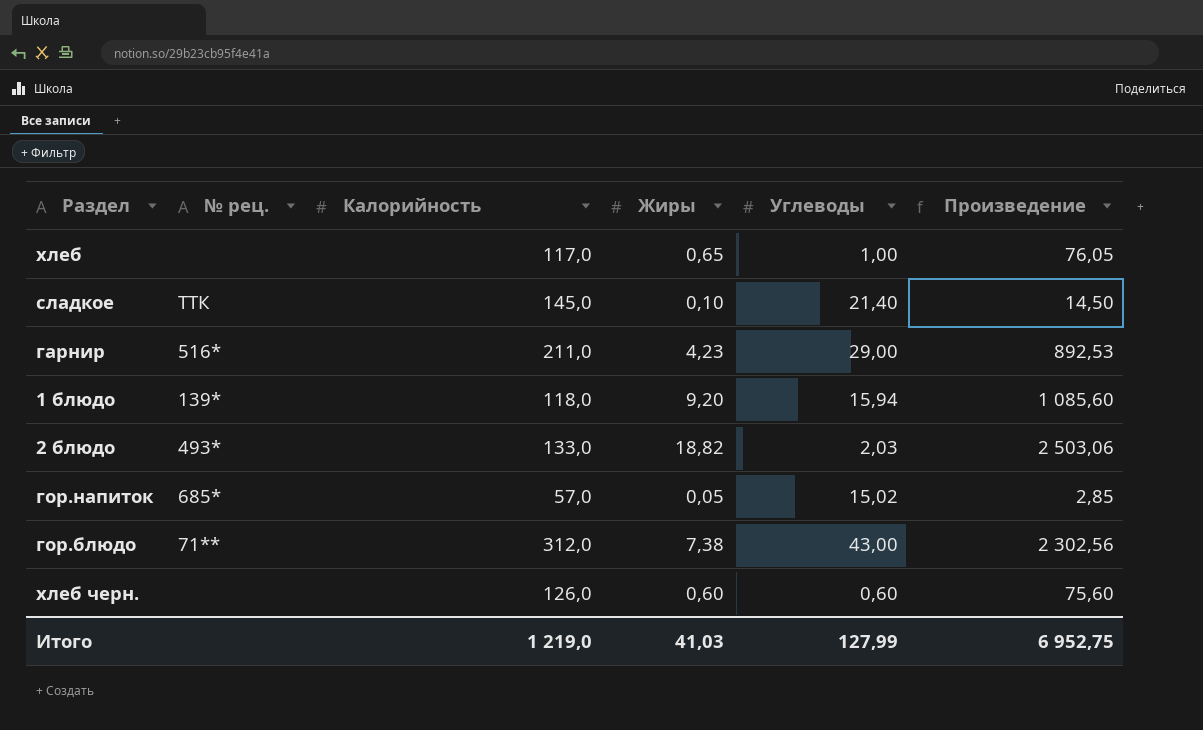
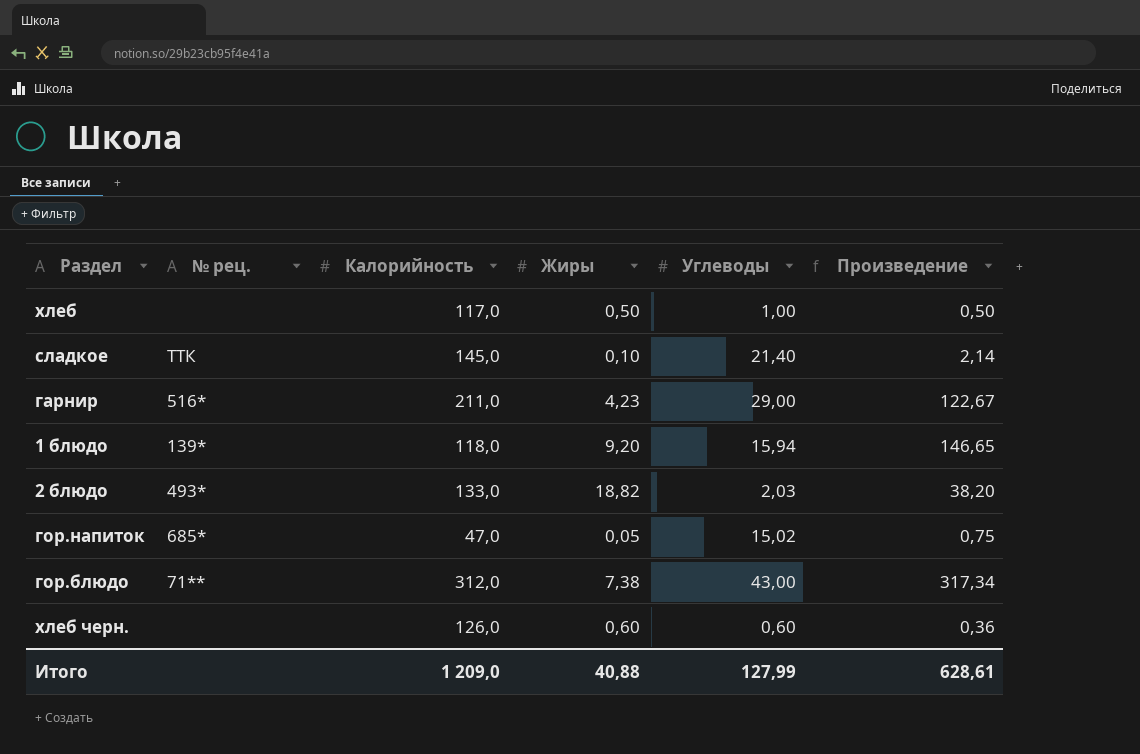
column Произведение | formula: [Калорийность] * [Жиры] -> [Жиры] * [Углеводы]
хлеб | Жиры: 0,65 -> 0,50
гор.напиток | Калорийность: 57,0 -> 47,0
Итого | Калорийность: 1 219,0 -> 1 209,0
Итого | Жиры: 41,03 -> 40,88
Итого | Произведение: 6 952,75 -> 628,61

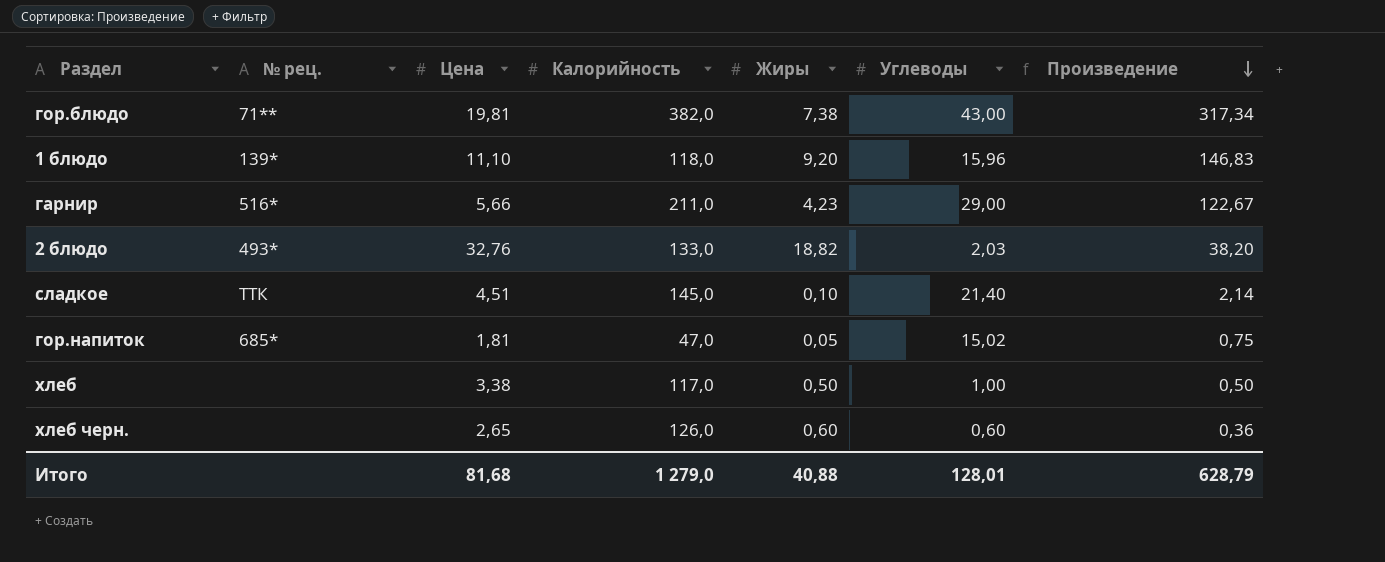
row order: none -> Произведение descending
column Цена | position: none -> 3
гор.блюдо | Калорийность: 312,0 -> 382,0
1 блюдо | Углеводы: 15,94 -> 15,96
1 блюдо | Произведение: 146,65 -> 146,83
Итого | Калорийность: 1 209,0 -> 1 279,0
Итого | Углеводы: 127,99 -> 128,01
Итого | Произведение: 628,61 -> 628,79

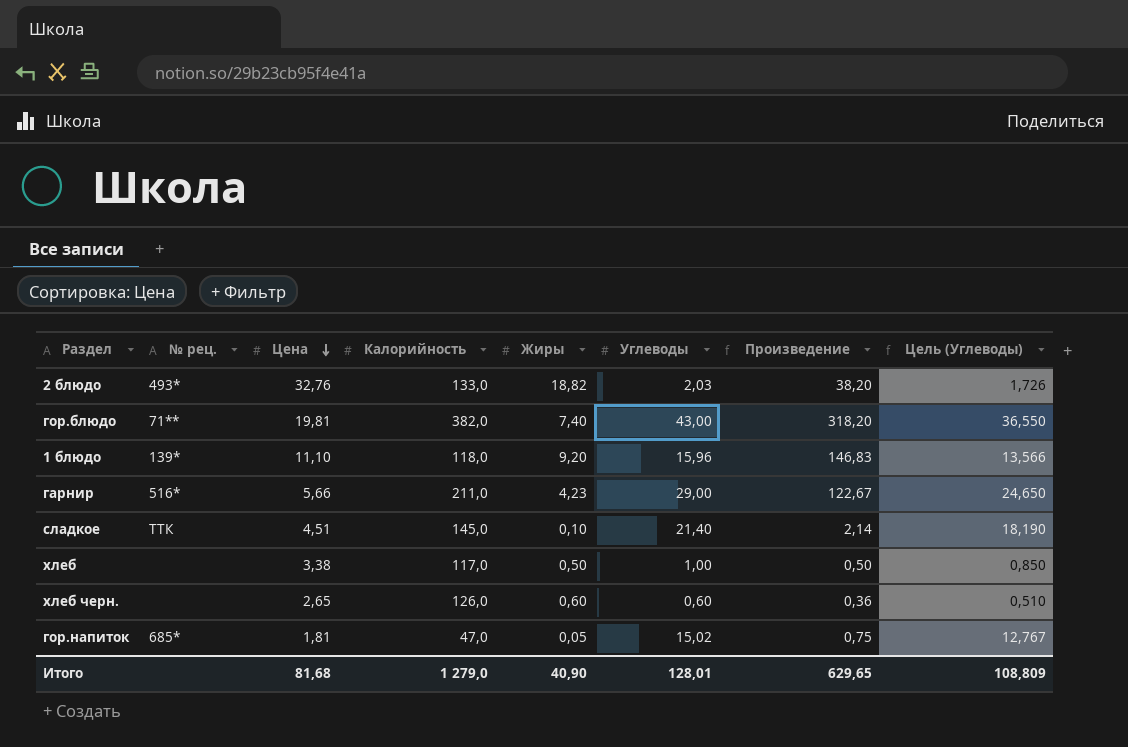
row order: Произведение descending -> Цена descending
column Цель (Углеводы) | formula: none -> [Углеводы] * 0,85
гор.блюдо | Жиры: 7,38 -> 7,40
гор.блюдо | Произведение: 317,34 -> 318,20
Итого | Жиры: 40,88 -> 40,90
Итого | Произведение: 628,79 -> 629,65

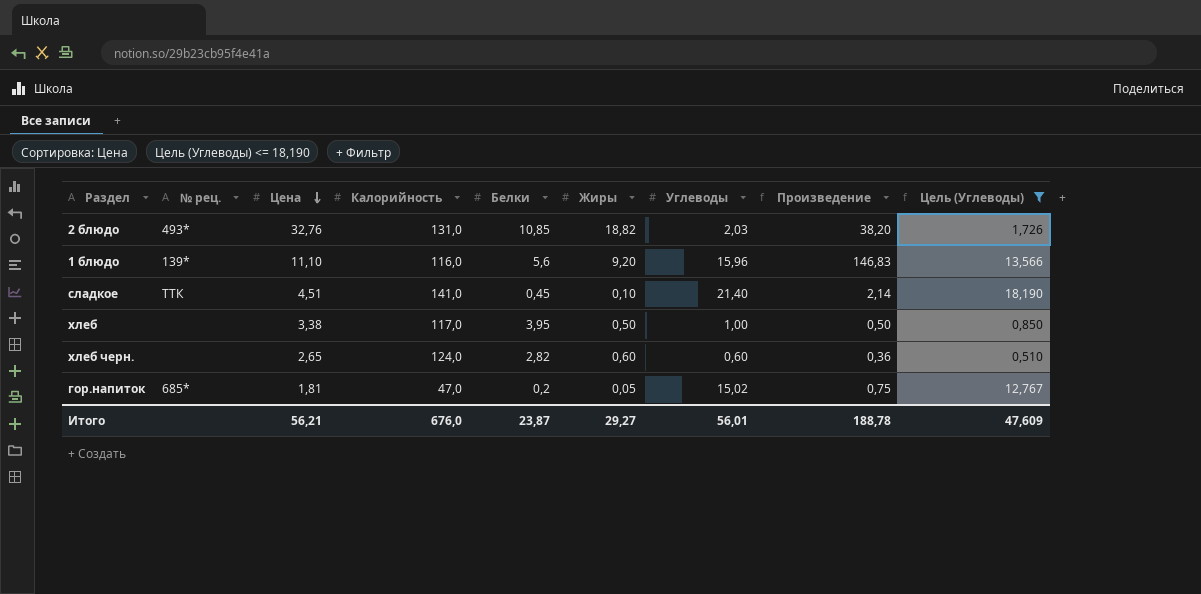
filter: none -> Цель (Углеводы) <= 18,190
column Белки | position: none -> 5
2 блюдо | Калорийность: 133,0 -> 131,0
1 блюдо | Калорийность: 118,0 -> 116,0
сладкое | Калорийность: 145,0 -> 141,0
хлеб черн. | Калорийность: 126,0 -> 124,0
Итого | Цена: 81,68 -> 56,21
Итого | Калорийность: 1 279,0 -> 676,0
Итого | Жиры: 40,90 -> 29,27
Итого | Углеводы: 128,01 -> 56,01
Итого | Произведение: 629,65 -> 188,78
Итого | Цель (Углеводы): 108,809 -> 47,609

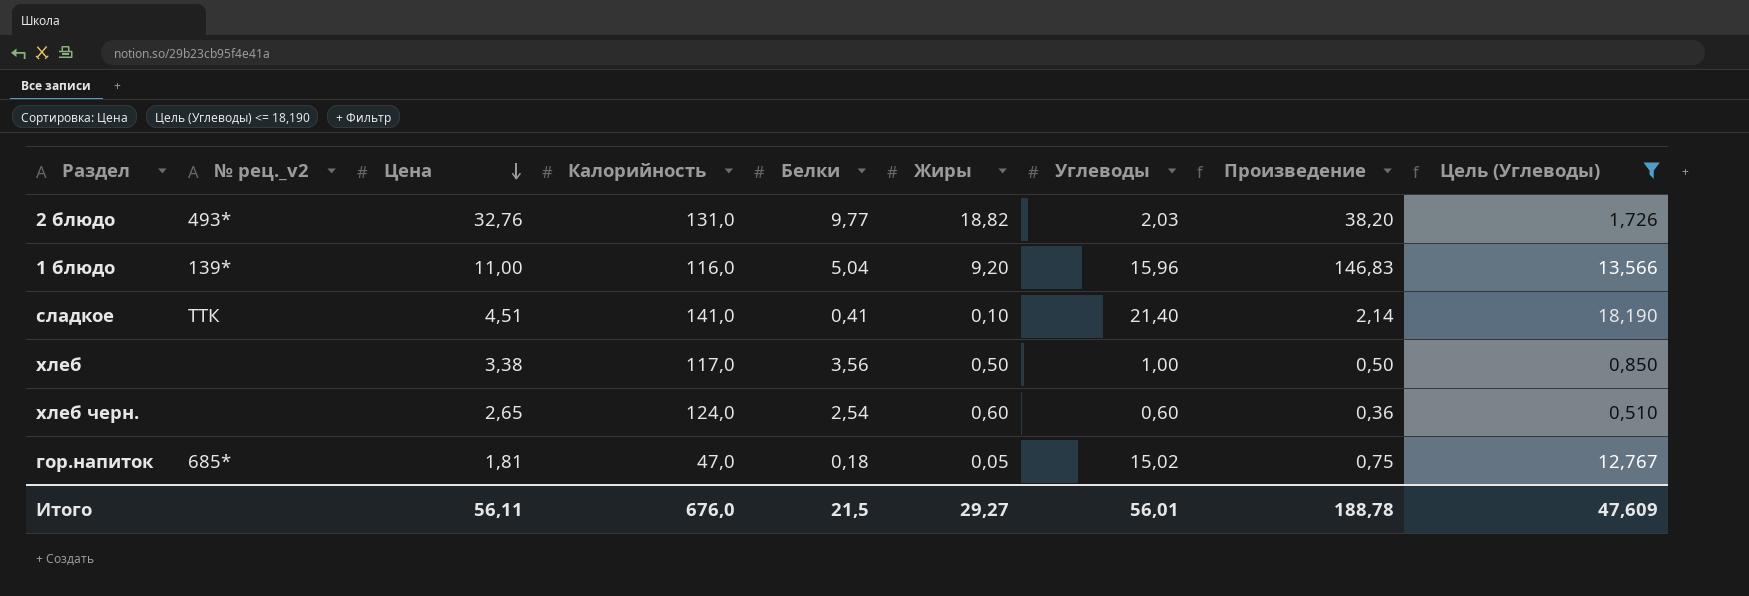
column name: № рец. -> № рец._v2
2 блюдо | Белки: 10,85 -> 9,77
1 блюдо | Цена: 11,10 -> 11,00
1 блюдо | Белки: 5,6 -> 5,04
сладкое | Белки: 0,45 -> 0,41
хлеб | Белки: 3,95 -> 3,56
хлеб черн. | Белки: 2,82 -> 2,54
гор.напиток | Белки: 0,2 -> 0,18
Итого | Цена: 56,21 -> 56,11
Итого | Белки: 23,87 -> 21,5

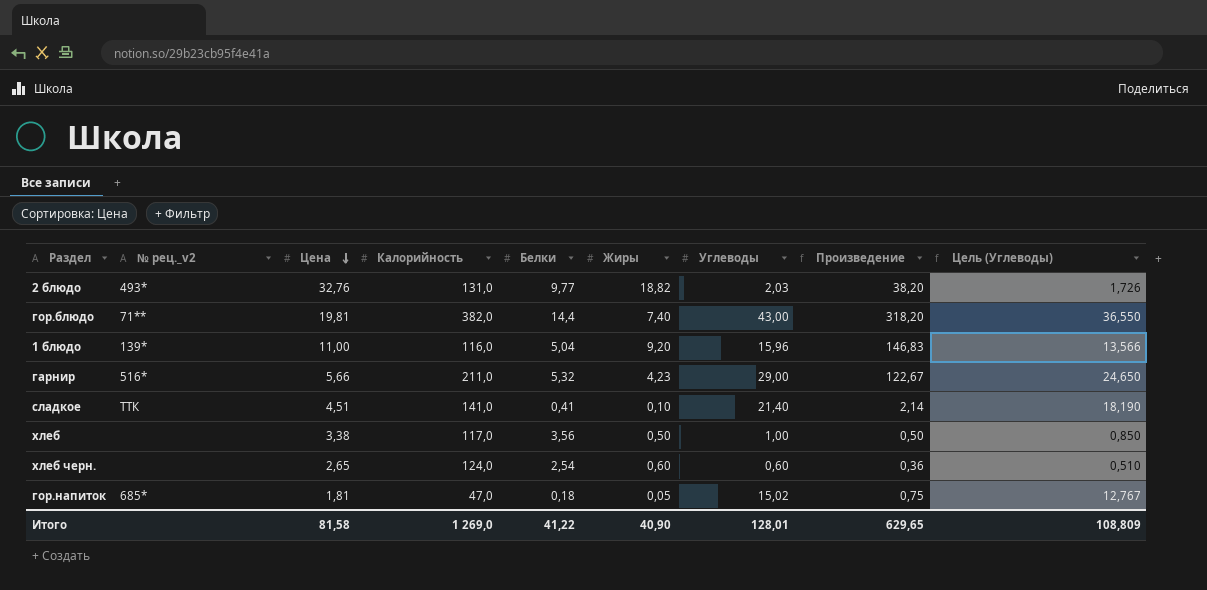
filter: Цель (Углеводы) <= 18,190 -> none
Итого | Цена: 56,11 -> 81,58
Итого | Калорийность: 676,0 -> 1 269,0
Итого | Белки: 21,5 -> 41,22
Итого | Жиры: 29,27 -> 40,90
Итого | Углеводы: 56,01 -> 128,01
Итого | Произведение: 188,78 -> 629,65
Итого | Цель (Углеводы): 47,609 -> 108,809

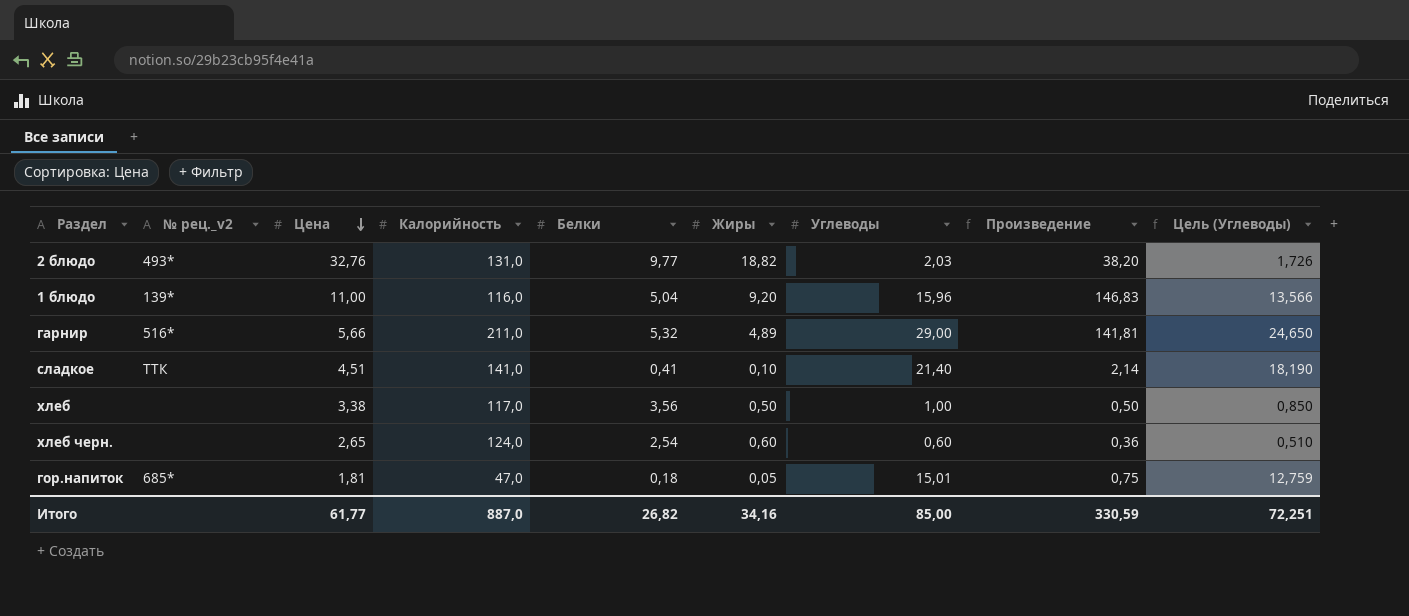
row гор.блюдо: 71** | 19,81 | 382,0 | 14,4 | 7,40 | 43,00 | 318,20 | 36,550 -> none
гарнир | Жиры: 4,23 -> 4,89
гарнир | Произведение: 122,67 -> 141,81
гор.напиток | Углеводы: 15,02 -> 15,01
гор.напиток | Цель (Углеводы): 12,767 -> 12,759
Итого | Цена: 81,58 -> 61,77
Итого | Калорийность: 1 269,0 -> 887,0
Итого | Белки: 41,22 -> 26,82
Итого | Жиры: 40,90 -> 34,16
Итого | Углеводы: 128,01 -> 85,00
Итого | Произведение: 629,65 -> 330,59
Итого | Цель (Углеводы): 108,809 -> 72,251

